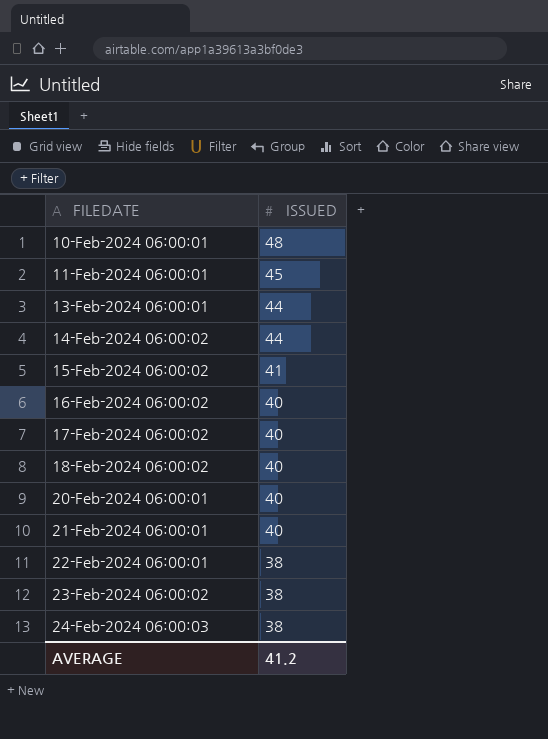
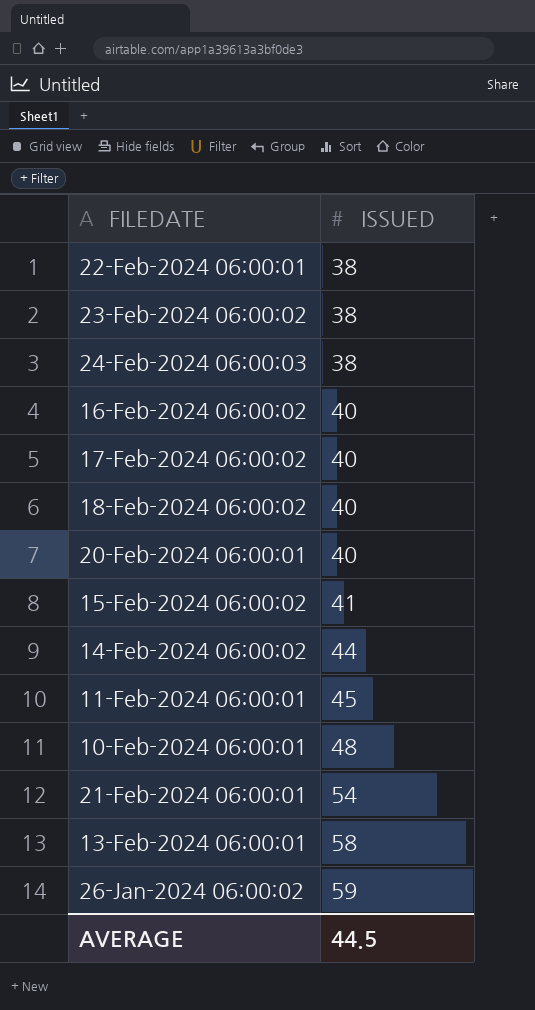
row order: FILEDATE ascending -> ISSUED ascending
21-Feb-2024 06:00:01 | ISSUED: 40 -> 54
13-Feb-2024 06:00:01 | ISSUED: 44 -> 58
row 26-Jan-2024 06:00:02: none -> 59
AVERAGE | ISSUED: 41.2 -> 44.5

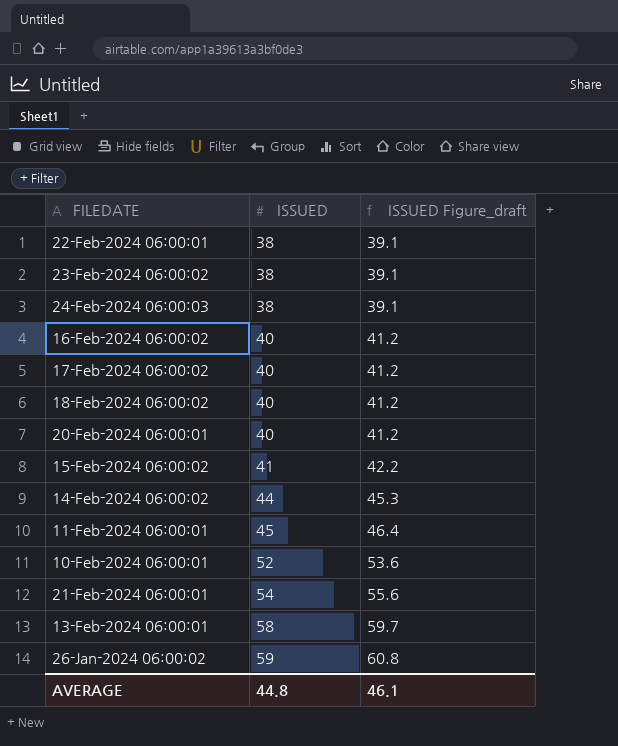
column ISSUED Figure_draft | formula: none -> [ISSUED] * 1.03
10-Feb-2024 06:00:01 | ISSUED: 48 -> 52
AVERAGE | ISSUED: 44.5 -> 44.8

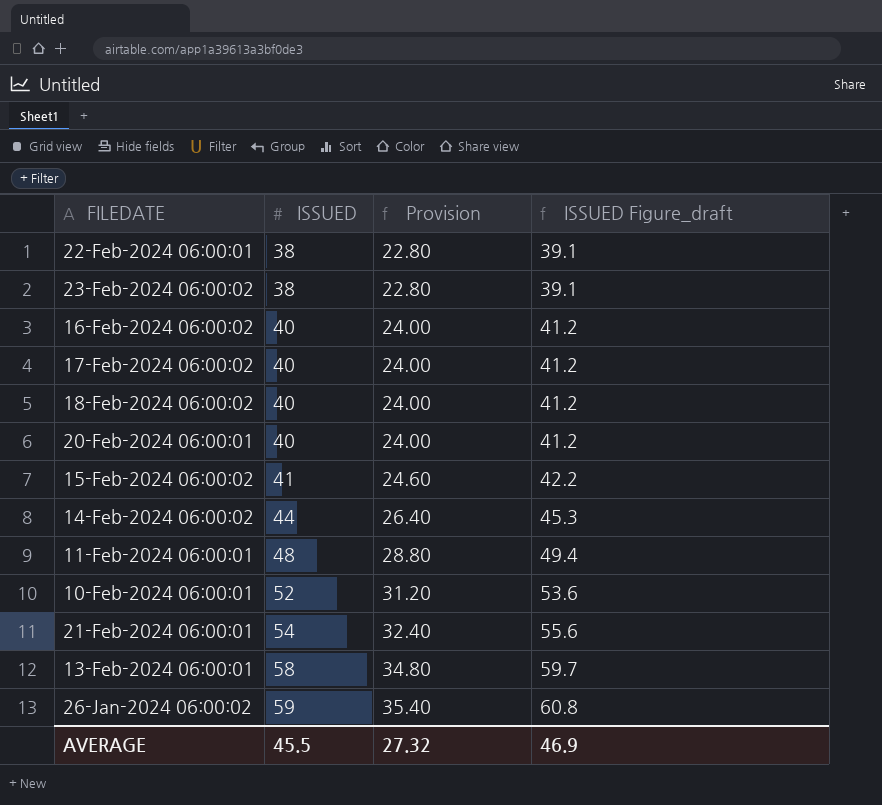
column Provision | formula: none -> [ISSUED] * 0.6
row 24-Feb-2024 06:00:03: 38 | 39.1 -> none
11-Feb-2024 06:00:01 | ISSUED: 45 -> 48
11-Feb-2024 06:00:01 | ISSUED Figure_draft: 46.4 -> 49.4
AVERAGE | ISSUED: 44.8 -> 45.5
AVERAGE | ISSUED Figure_draft: 46.1 -> 46.9

